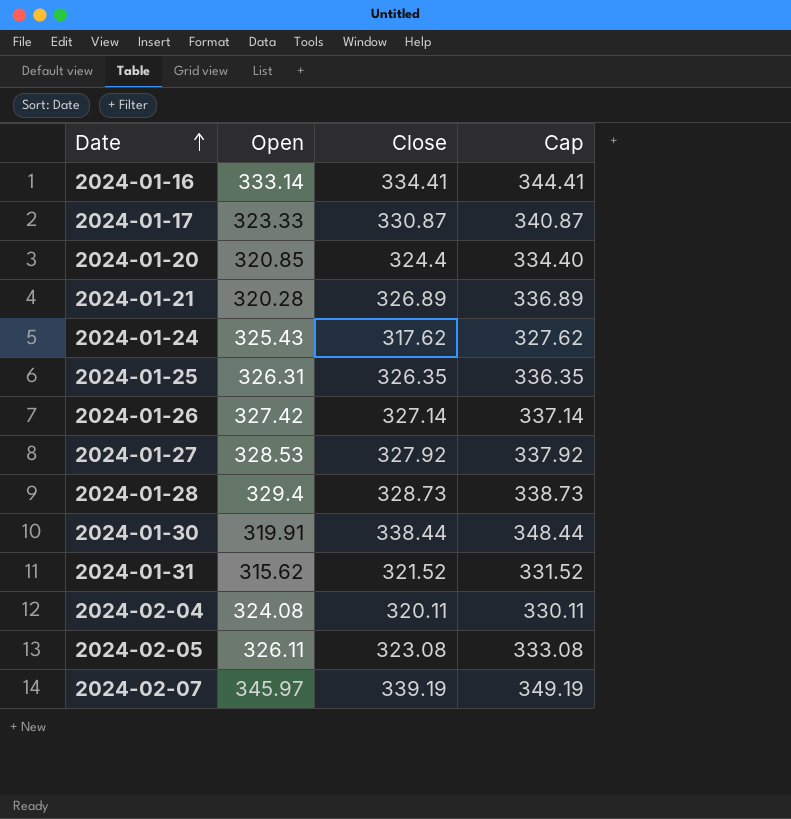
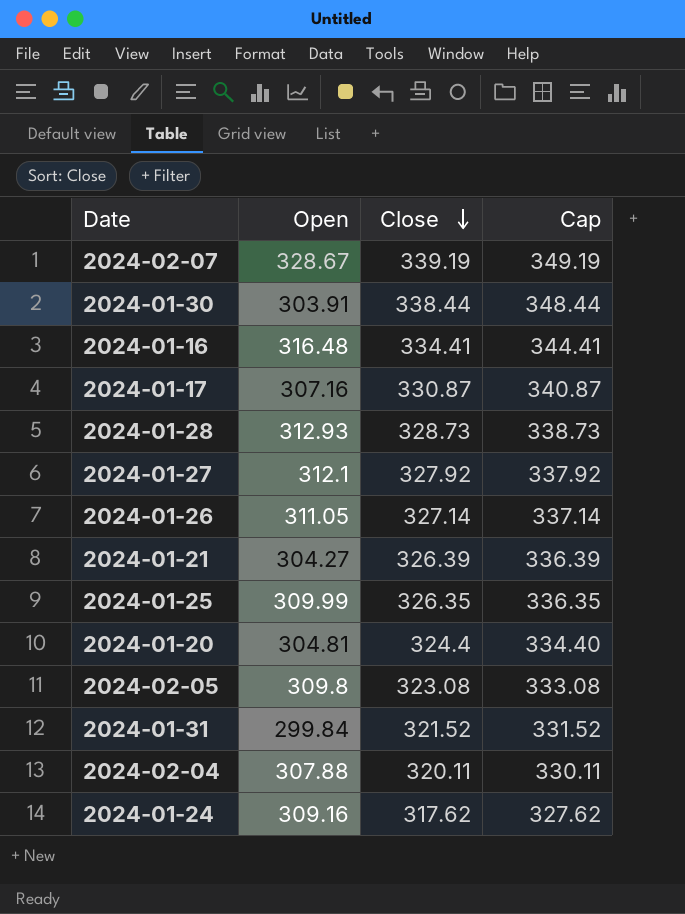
row order: Date ascending -> Close descending
2024-02-07 | Open: 345.97 -> 328.67
2024-01-30 | Open: 319.91 -> 303.91
2024-01-16 | Open: 333.14 -> 316.48
2024-01-17 | Open: 323.33 -> 307.16
2024-01-28 | Open: 329.4 -> 312.93
2024-01-27 | Open: 328.53 -> 312.1
2024-01-26 | Open: 327.42 -> 311.05
2024-01-21 | Open: 320.28 -> 304.27
2024-01-21 | Close: 326.89 -> 326.39
2024-01-21 | Cap: 336.89 -> 336.39
2024-01-25 | Open: 326.31 -> 309.99
2024-01-20 | Open: 320.85 -> 304.81
2024-02-05 | Open: 326.11 -> 309.8
2024-01-31 | Open: 315.62 -> 299.84
2024-02-04 | Open: 324.08 -> 307.88
2024-01-24 | Open: 325.43 -> 309.16

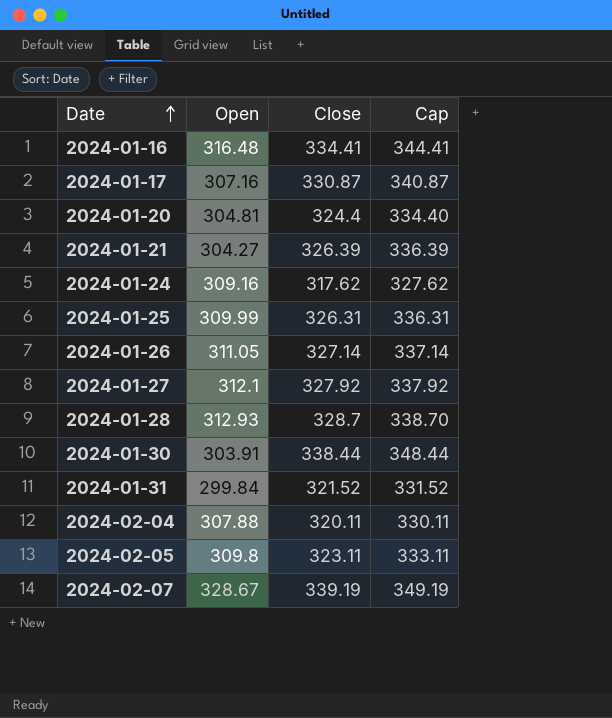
row order: Close descending -> Date ascending
2024-01-25 | Close: 326.35 -> 326.31
2024-01-25 | Cap: 336.35 -> 336.31
2024-01-28 | Close: 328.73 -> 328.7
2024-01-28 | Cap: 338.73 -> 338.70
2024-02-05 | Close: 323.08 -> 323.11
2024-02-05 | Cap: 333.08 -> 333.11

